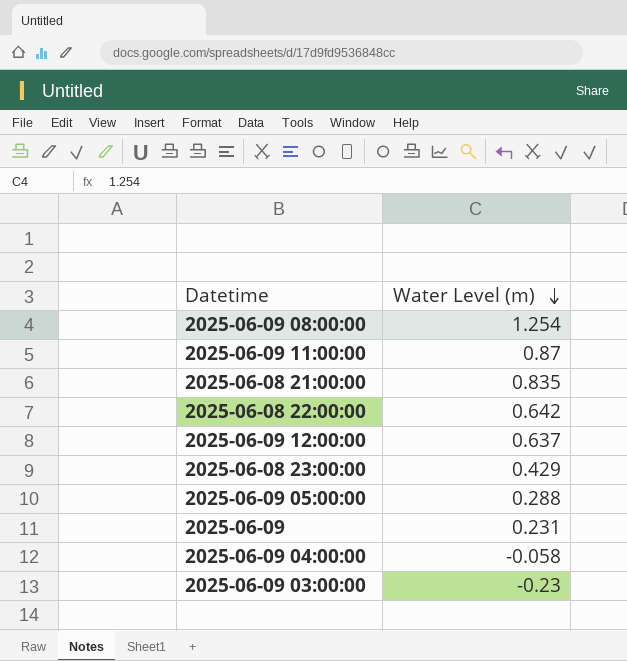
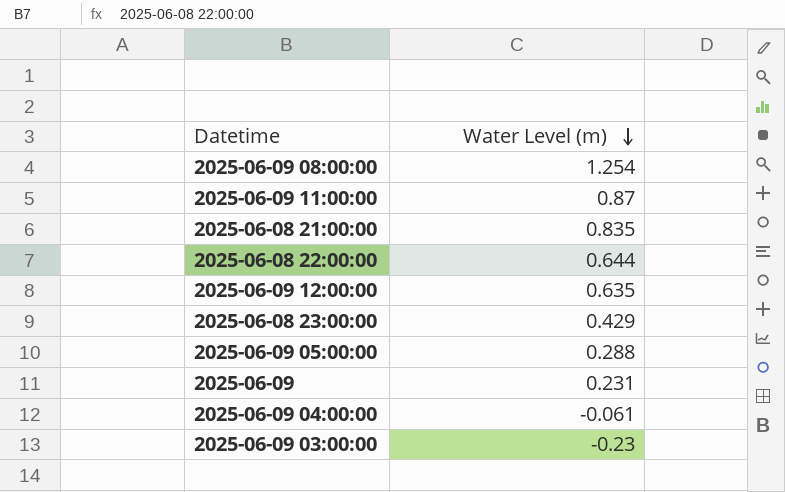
2025-06-08 22:00:00 | Water Level (m): 0.642 -> 0.644
2025-06-09 12:00:00 | Water Level (m): 0.637 -> 0.635
2025-06-09 04:00:00 | Water Level (m): -0.058 -> -0.061

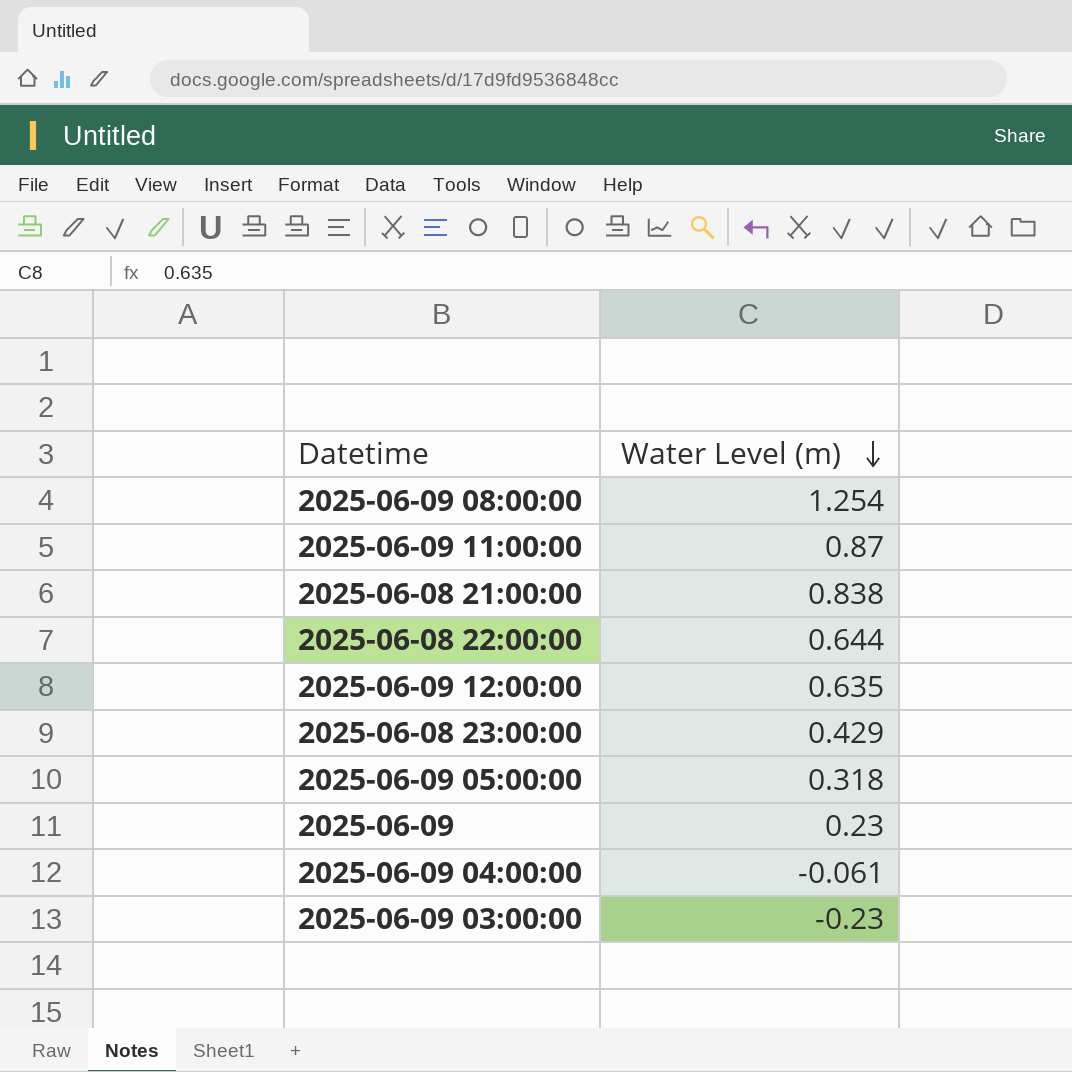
2025-06-08 21:00:00 | Water Level (m): 0.835 -> 0.838
2025-06-09 05:00:00 | Water Level (m): 0.288 -> 0.318
2025-06-09 | Water Level (m): 0.231 -> 0.23

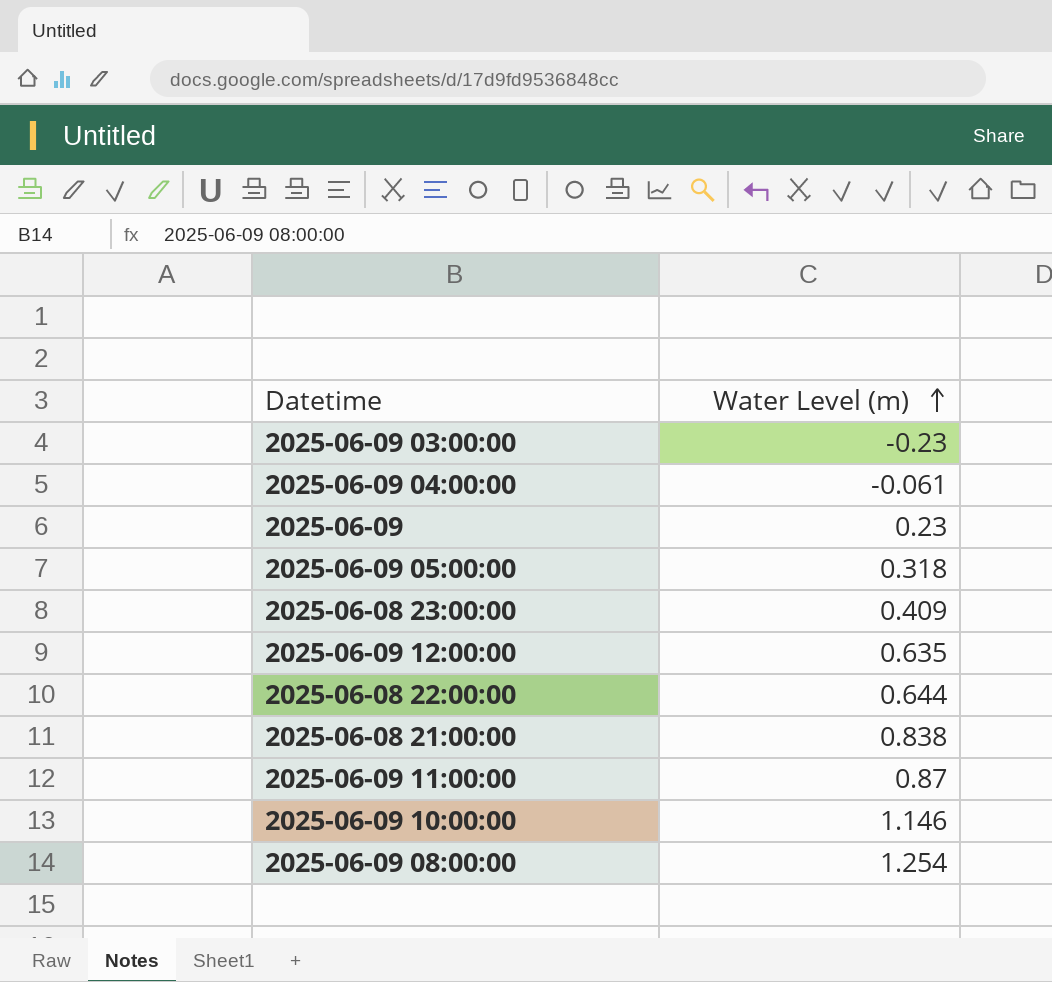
row order: Water Level (m) descending -> Water Level (m) ascending
2025-06-08 23:00:00 | Water Level (m): 0.429 -> 0.409
row 2025-06-09 10:00:00: none -> 1.146

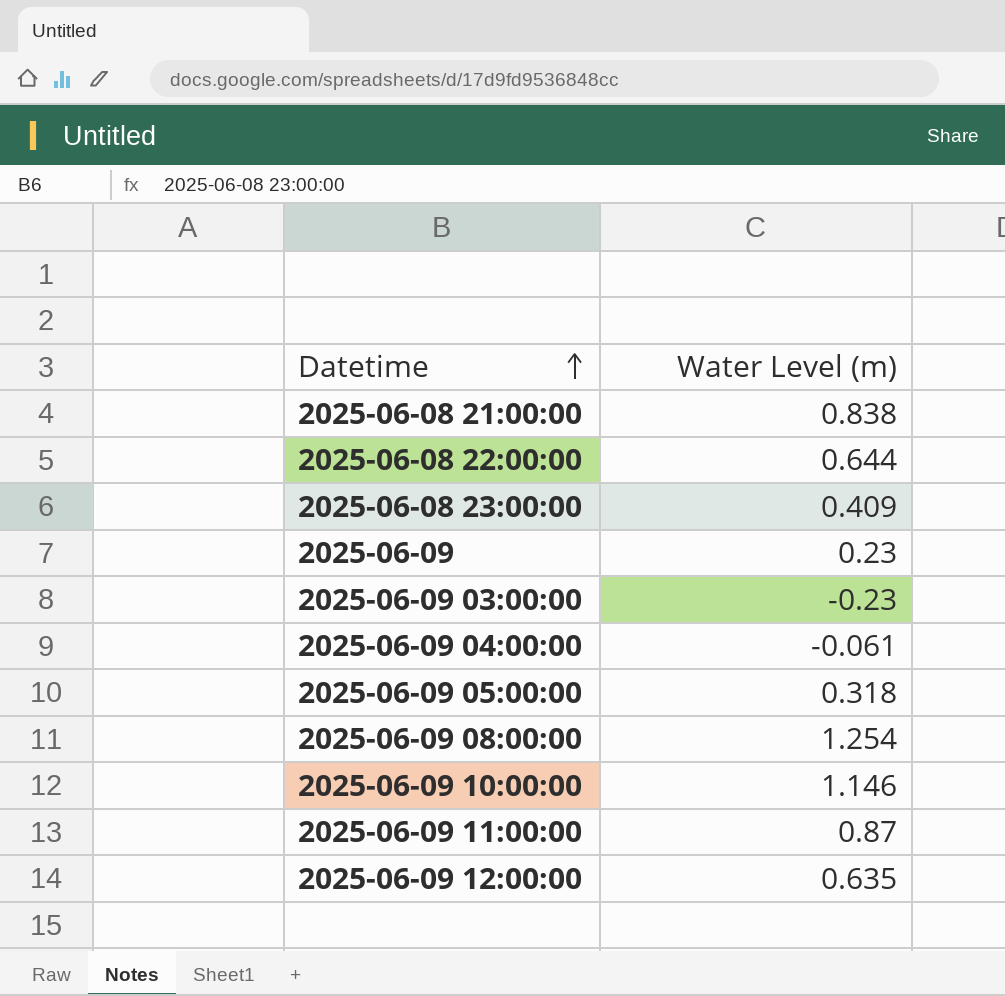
row order: Water Level (m) ascending -> Datetime ascending

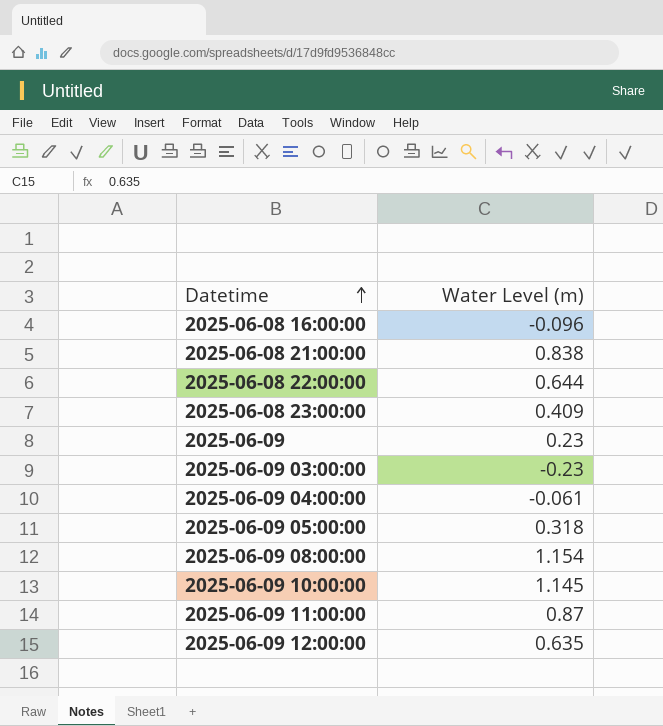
row 2025-06-08 16:00:00: none -> -0.096
2025-06-09 08:00:00 | Water Level (m): 1.254 -> 1.154
2025-06-09 10:00:00 | Water Level (m): 1.146 -> 1.145

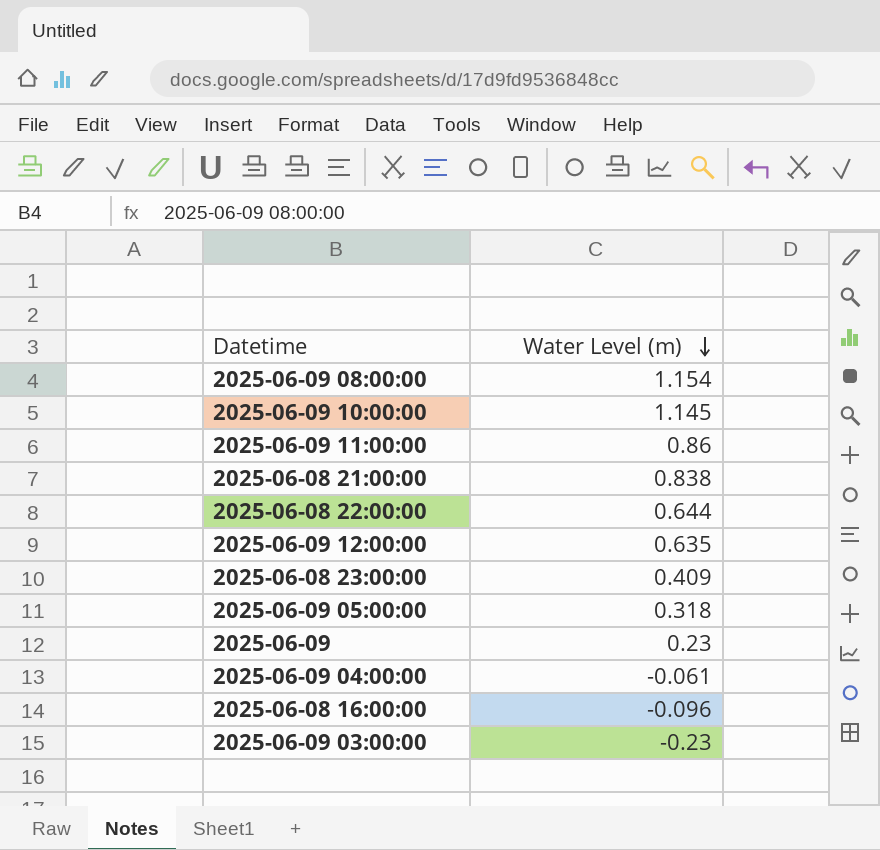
row order: Datetime ascending -> Water Level (m) descending
2025-06-09 11:00:00 | Water Level (m): 0.87 -> 0.86

